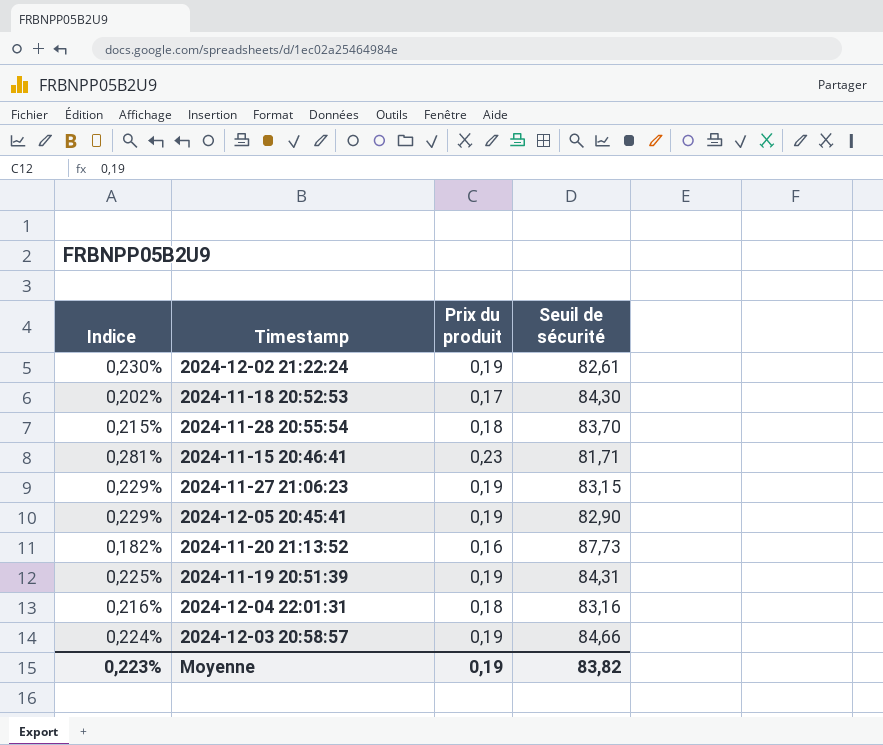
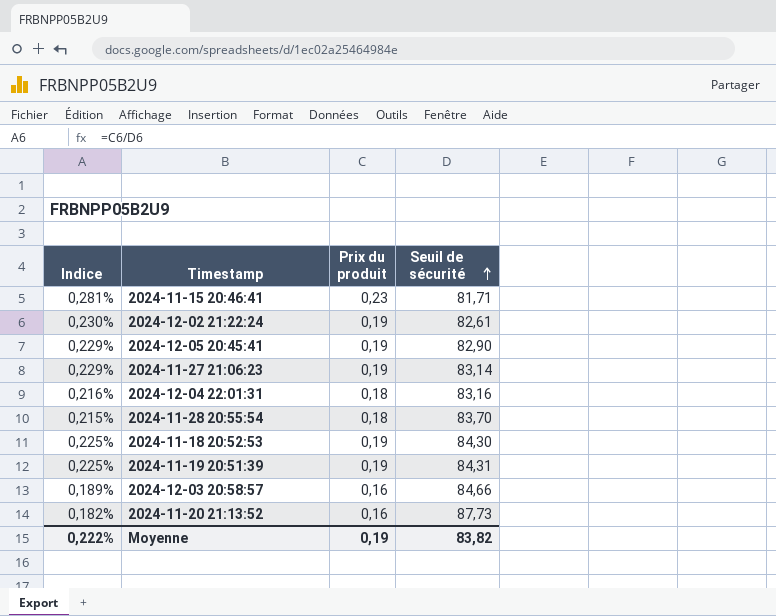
row order: none -> Seuil de sécurité ascending
2024-11-27 21:06:23 | Seuil de sécurité: 83,15 -> 83,14
2024-11-18 20:52:53 | Indice: 0,202% -> 0,225%
2024-11-18 20:52:53 | Prix du produit: 0,17 -> 0,19
2024-12-03 20:58:57 | Indice: 0,224% -> 0,189%
2024-12-03 20:58:57 | Prix du produit: 0,19 -> 0,16
Moyenne | Indice: 0,223% -> 0,222%

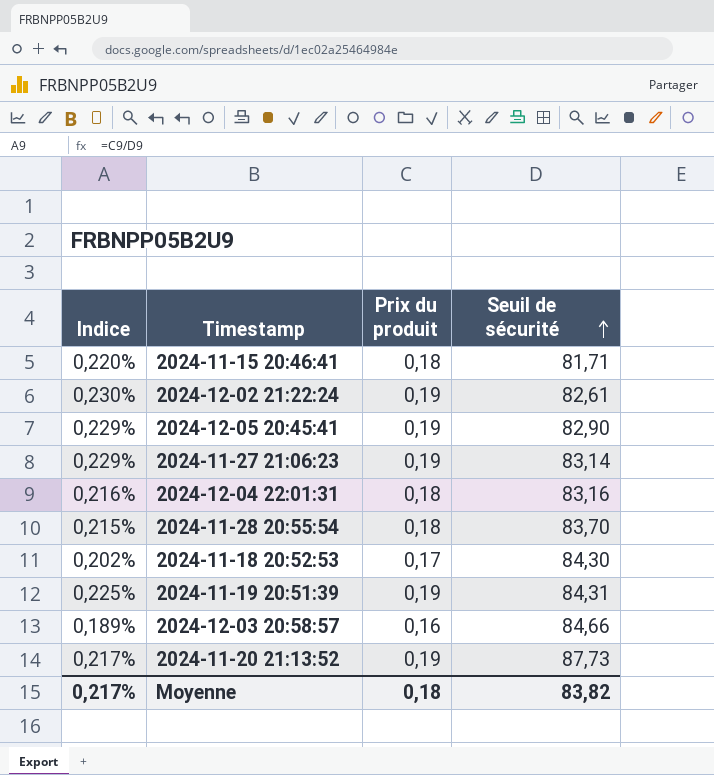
2024-11-15 20:46:41 | Indice: 0,281% -> 0,220%
2024-11-15 20:46:41 | Prix du produit: 0,23 -> 0,18
2024-11-18 20:52:53 | Indice: 0,225% -> 0,202%
2024-11-18 20:52:53 | Prix du produit: 0,19 -> 0,17
2024-11-20 21:13:52 | Indice: 0,182% -> 0,217%
2024-11-20 21:13:52 | Prix du produit: 0,16 -> 0,19
Moyenne | Indice: 0,222% -> 0,217%
Moyenne | Prix du produit: 0,19 -> 0,18

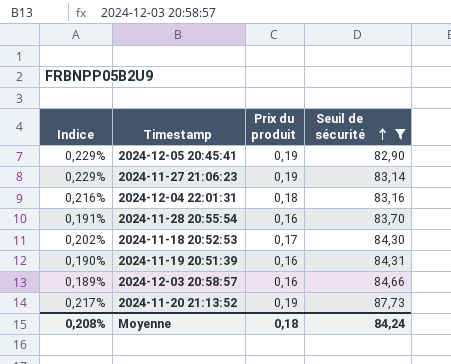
filter: none -> Seuil de sécurité >= 82,90
2024-11-28 20:55:54 | Indice: 0,215% -> 0,191%
2024-11-28 20:55:54 | Prix du produit: 0,18 -> 0,16
2024-11-19 20:51:39 | Indice: 0,225% -> 0,190%
2024-11-19 20:51:39 | Prix du produit: 0,19 -> 0,16
Moyenne | Indice: 0,217% -> 0,208%
Moyenne | Seuil de sécurité: 83,82 -> 84,24

